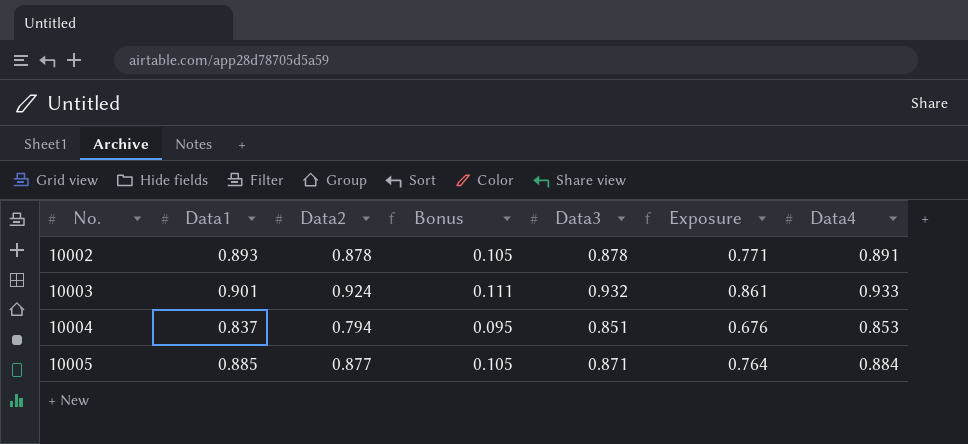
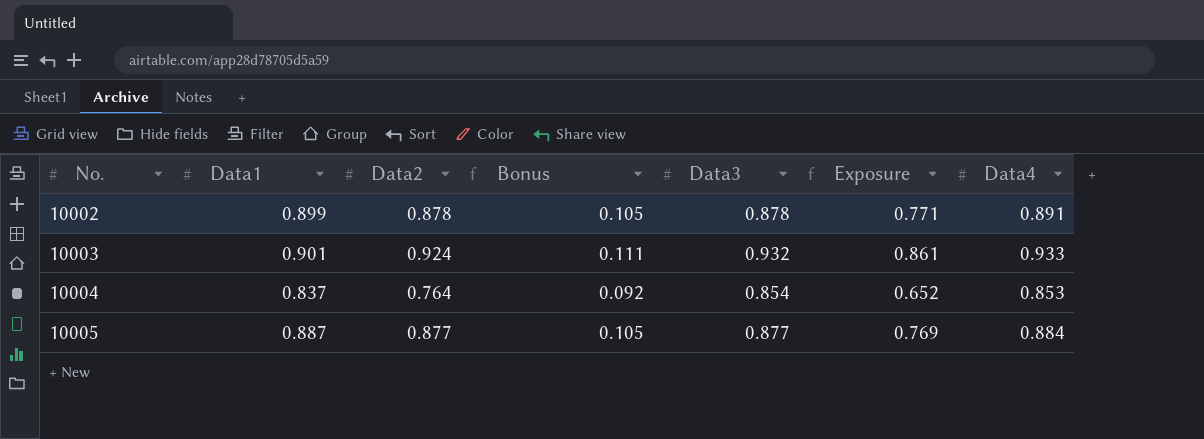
10002 | Data1: 0.893 -> 0.899
10004 | Data2: 0.794 -> 0.764
10004 | Bonus: 0.095 -> 0.092
10004 | Data3: 0.851 -> 0.854
10004 | Exposure: 0.676 -> 0.652
10005 | Data1: 0.885 -> 0.887
10005 | Data3: 0.871 -> 0.877
10005 | Exposure: 0.764 -> 0.769

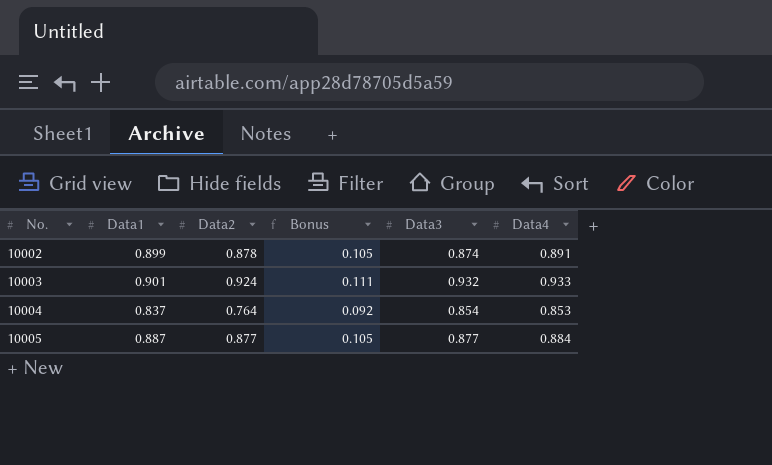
column Exposure | formula: [Data2] * [Data3] -> none
10002 | Data3: 0.878 -> 0.874

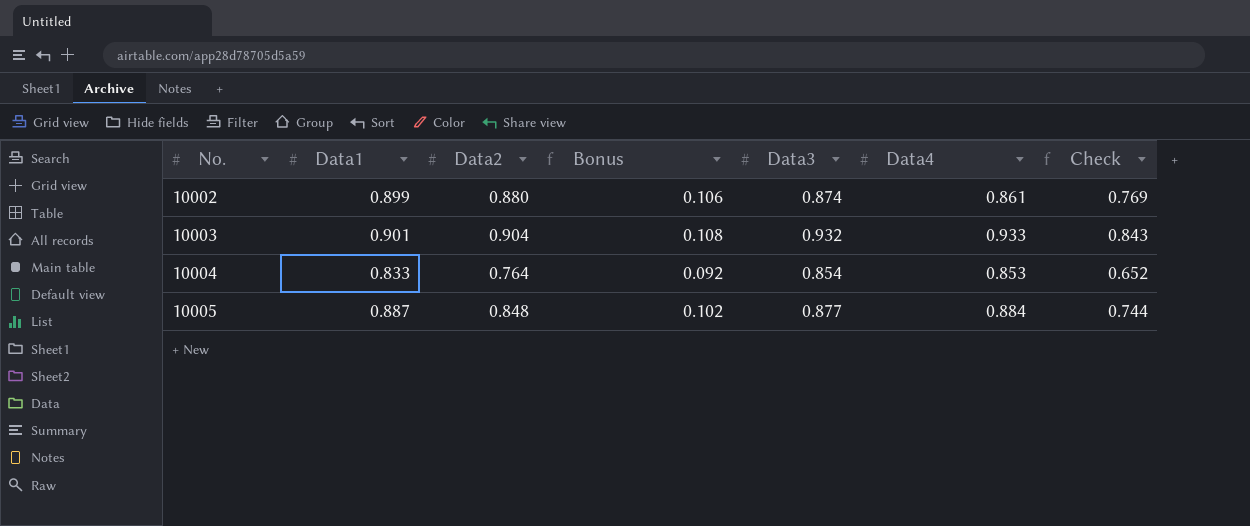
column Check | formula: none -> [Data2] * [Data3]
10002 | Data2: 0.878 -> 0.880
10002 | Bonus: 0.105 -> 0.106
10002 | Data4: 0.891 -> 0.861
10003 | Data2: 0.924 -> 0.904
10003 | Bonus: 0.111 -> 0.108
10004 | Data1: 0.837 -> 0.833
10005 | Data2: 0.877 -> 0.848
10005 | Bonus: 0.105 -> 0.102

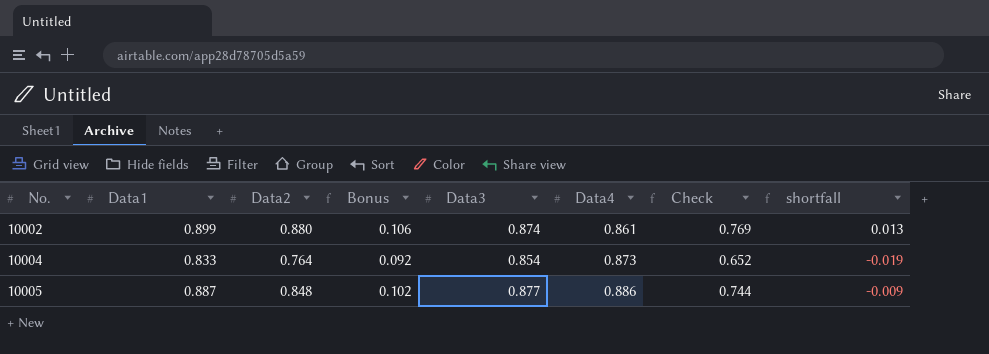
column shortfall | formula: none -> [Data3] - [Data4]
row 10003: 0.901 | 0.904 | 0.108 | 0.932 | 0.933 | 0.843 -> none
10004 | Data4: 0.853 -> 0.873
10005 | Data4: 0.884 -> 0.886

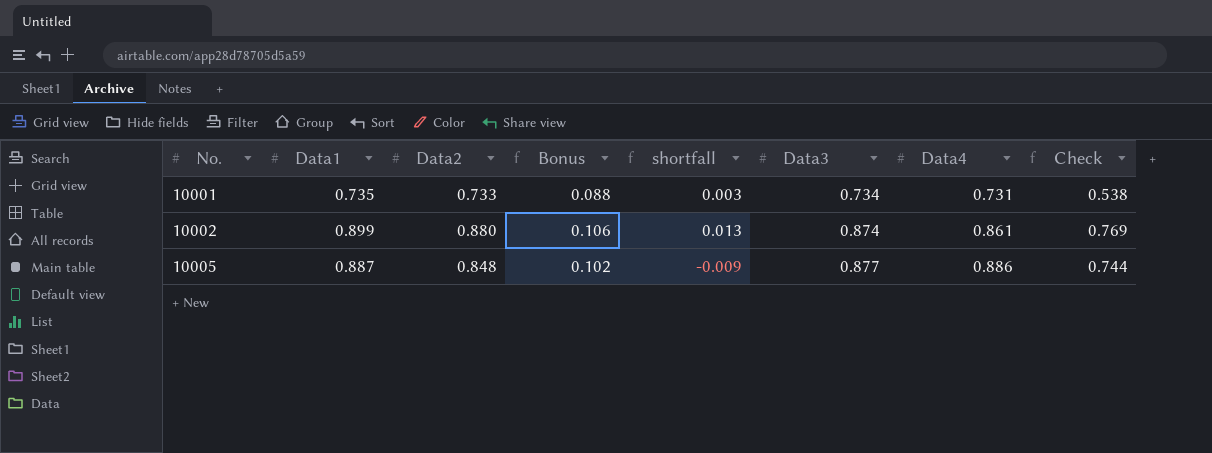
column shortfall | position: 8 -> 5
row 10004: 0.833 | 0.764 | 0.092 | 0.854 | 0.873 | 0.652 | -0.019 -> none
row 10001: none -> 0.735 | 0.733 | 0.088 | 0.003 | 0.734 | 0.731 | 0.538

